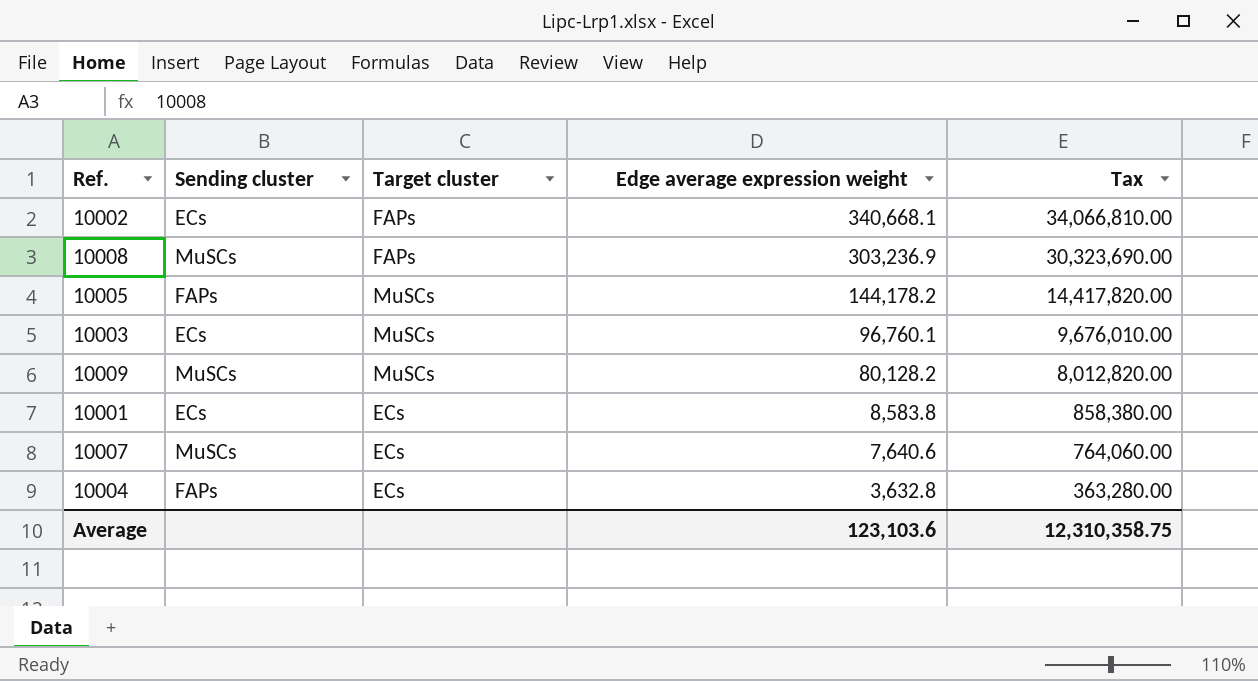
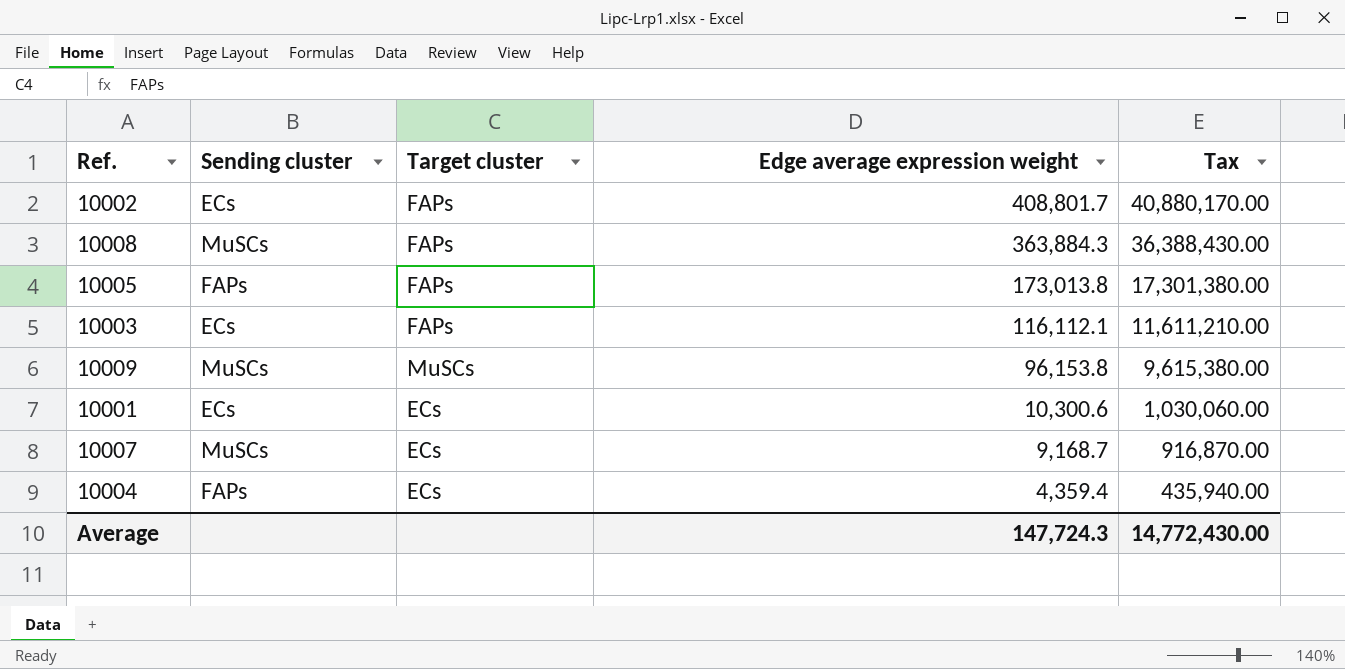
10002 | Edge average expression weight: 340,668.1 -> 408,801.7
10002 | Tax: 34,066,810.00 -> 40,880,170.00
10008 | Edge average expression weight: 303,236.9 -> 363,884.3
10008 | Tax: 30,323,690.00 -> 36,388,430.00
10005 | Target cluster: MuSCs -> FAPs
10005 | Edge average expression weight: 144,178.2 -> 173,013.8
10005 | Tax: 14,417,820.00 -> 17,301,380.00
10003 | Target cluster: MuSCs -> FAPs
10003 | Edge average expression weight: 96,760.1 -> 116,112.1
10003 | Tax: 9,676,010.00 -> 11,611,210.00
10009 | Edge average expression weight: 80,128.2 -> 96,153.8
10009 | Tax: 8,012,820.00 -> 9,615,380.00
10001 | Edge average expression weight: 8,583.8 -> 10,300.6
10001 | Tax: 858,380.00 -> 1,030,060.00
10007 | Edge average expression weight: 7,640.6 -> 9,168.7
10007 | Tax: 764,060.00 -> 916,870.00
10004 | Edge average expression weight: 3,632.8 -> 4,359.4
10004 | Tax: 363,280.00 -> 435,940.00
Average | Edge average expression weight: 123,103.6 -> 147,724.3
Average | Tax: 12,310,358.75 -> 14,772,430.00

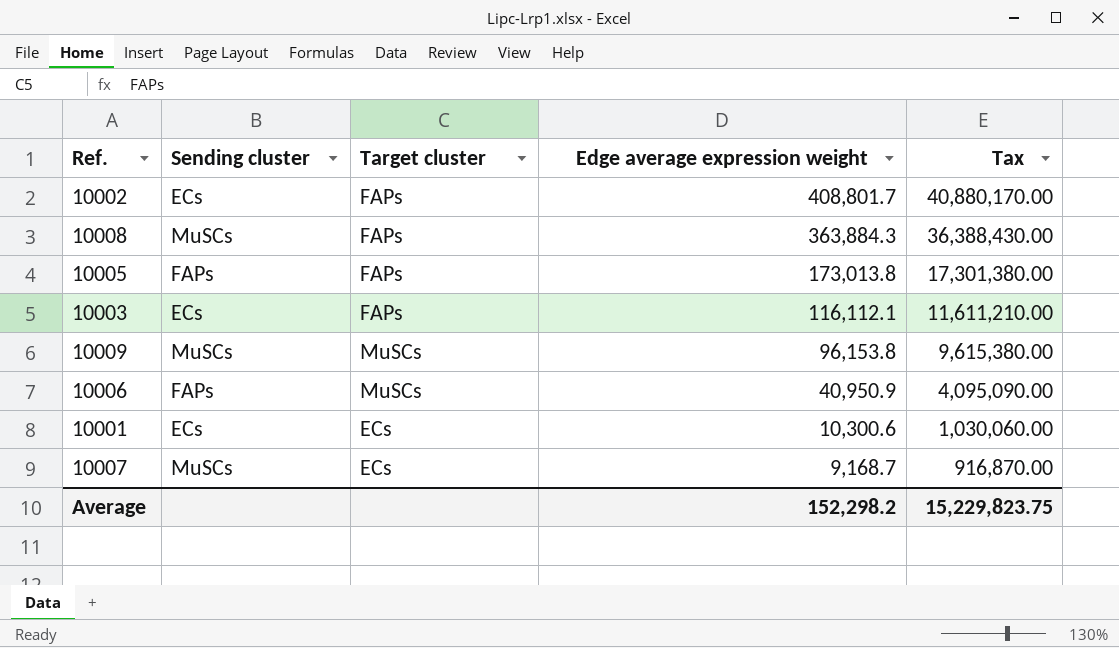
row 10004: FAPs | ECs | 4,359.4 | 435,940.00 -> none
row 10006: none -> FAPs | MuSCs | 40,950.9 | 4,095,090.00
Average | Edge average expression weight: 147,724.3 -> 152,298.2
Average | Tax: 14,772,430.00 -> 15,229,823.75

